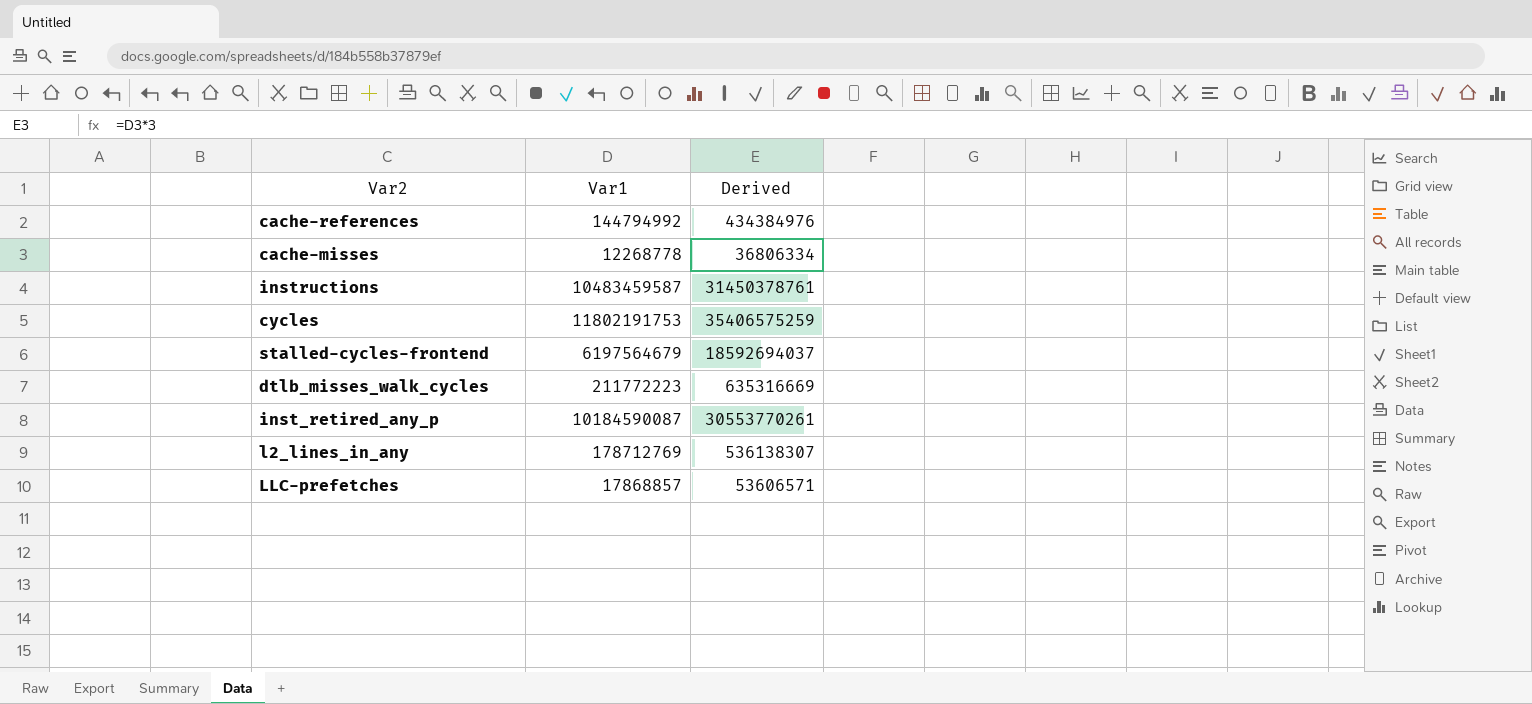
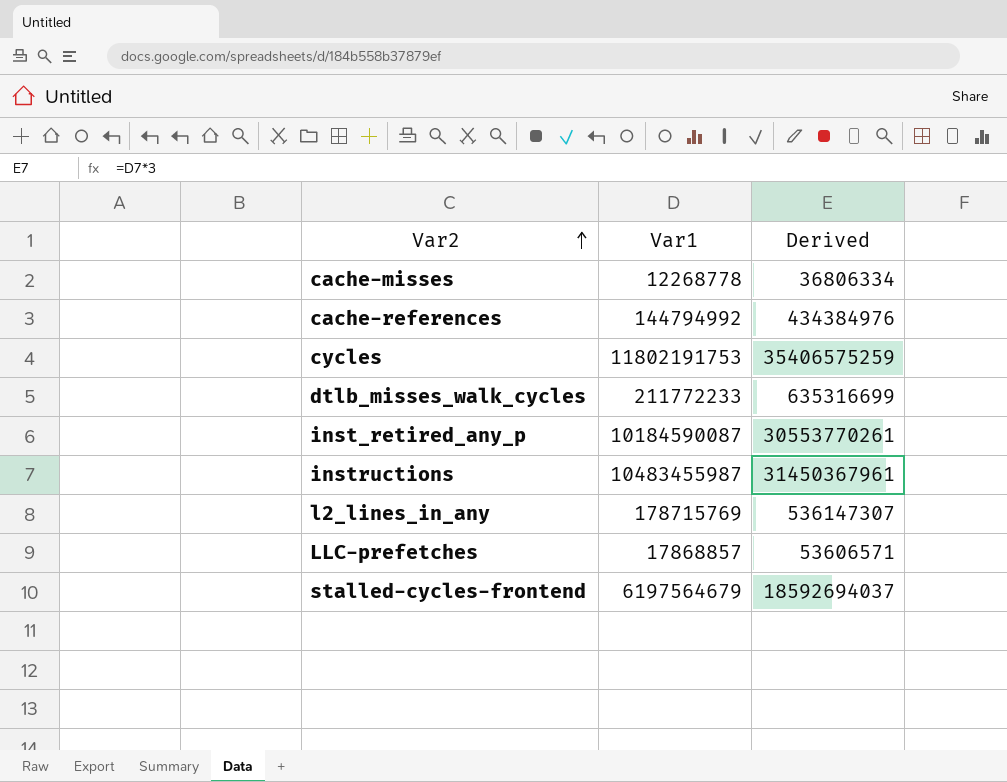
row order: none -> Var2 ascending
dtlb_misses_walk_cycles | Var1: 211772223 -> 211772233
dtlb_misses_walk_cycles | Derived: 635316669 -> 635316699
instructions | Var1: 10483459587 -> 10483455987
instructions | Derived: 31450378761 -> 31450367961
l2_lines_in_any | Var1: 178712769 -> 178715769
l2_lines_in_any | Derived: 536138307 -> 536147307

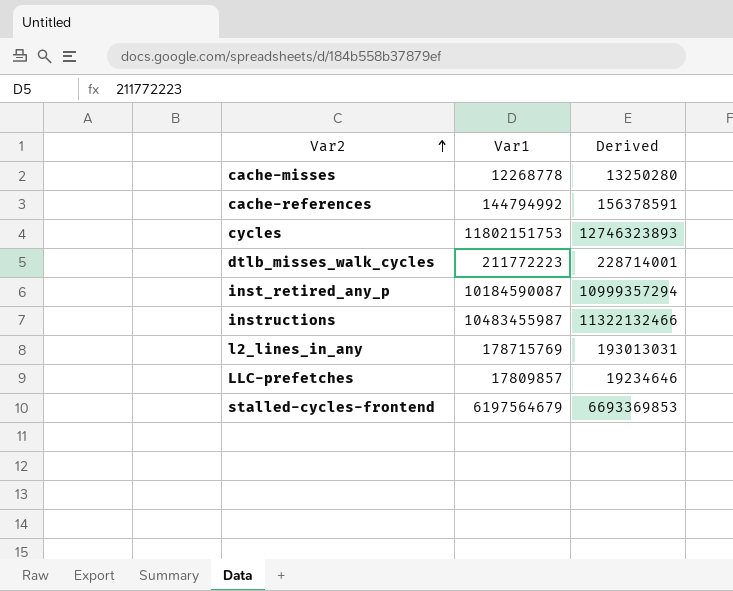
column Derived | formula: [Var1] * 3 -> [Var1] * 1.08
cycles | Var1: 11802191753 -> 11802151753
dtlb_misses_walk_cycles | Var1: 211772233 -> 211772223
LLC-prefetches | Var1: 17868857 -> 17809857

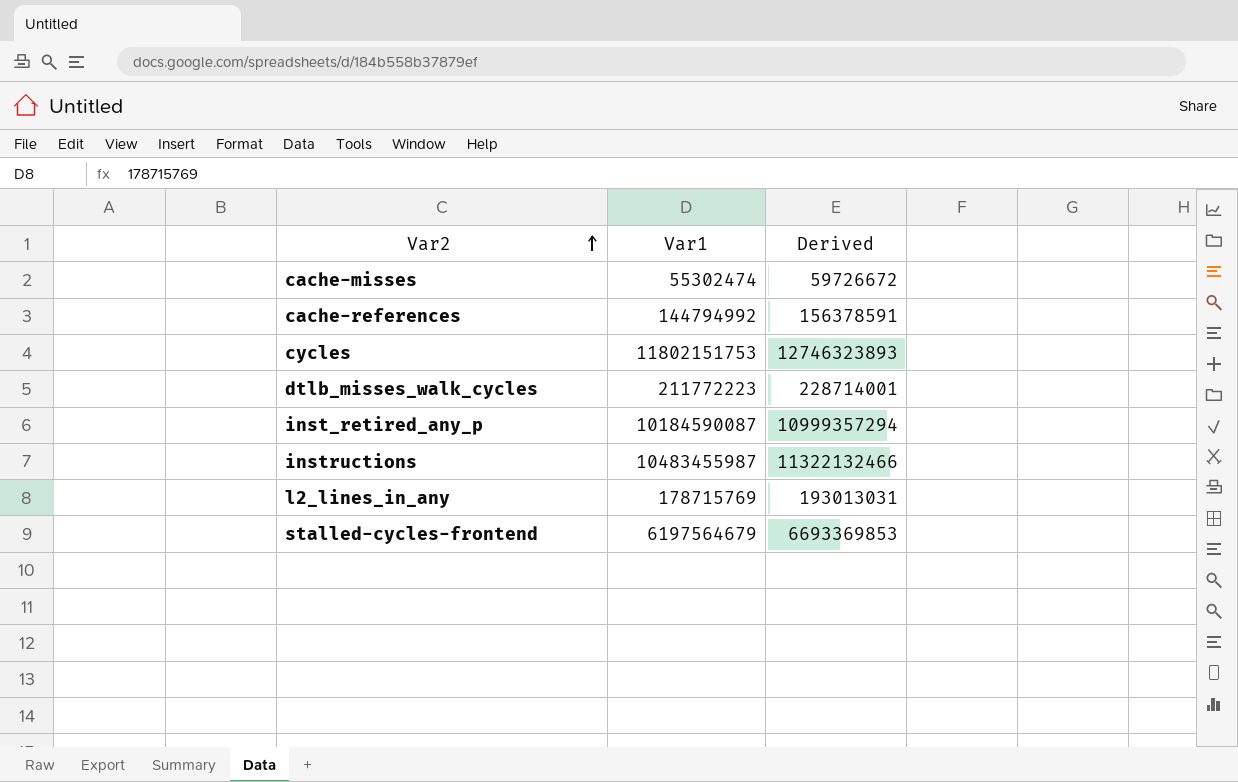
row LLC-prefetches: 17809857 | 19234646 -> none
cache-misses | Var1: 12268778 -> 55302474
cache-misses | Derived: 13250280 -> 59726672

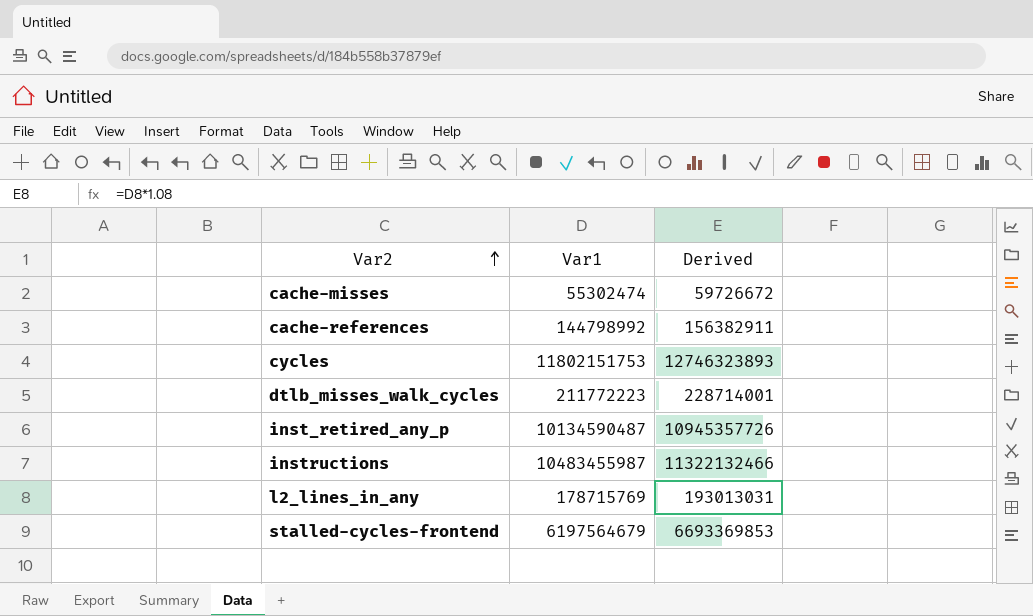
cache-references | Var1: 144794992 -> 144798992
cache-references | Derived: 156378591 -> 156382911
inst_retired_any_p | Var1: 10184590087 -> 10134590487
inst_retired_any_p | Derived: 10999357294 -> 10945357726

